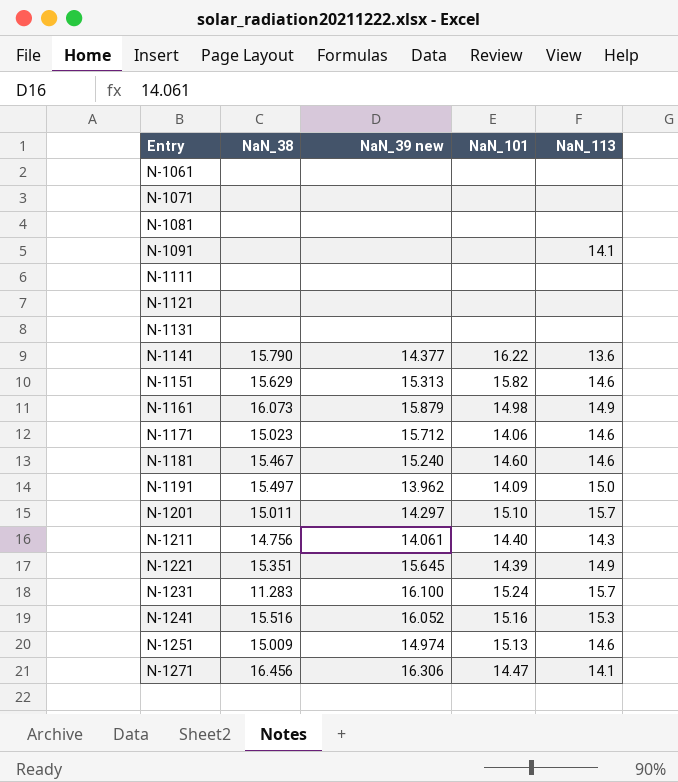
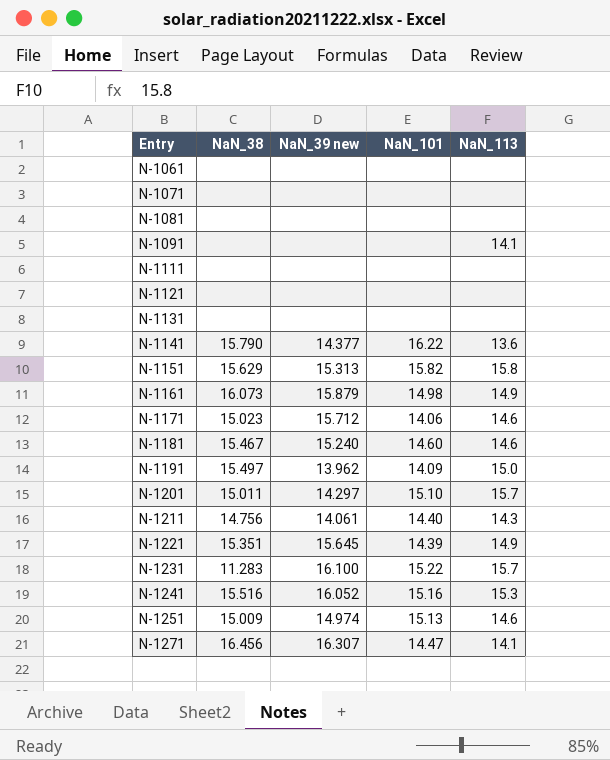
N-1151 | NaN_113: 14.6 -> 15.8
N-1231 | NaN_101: 15.24 -> 15.22
N-1271 | NaN_39 new: 16.306 -> 16.307

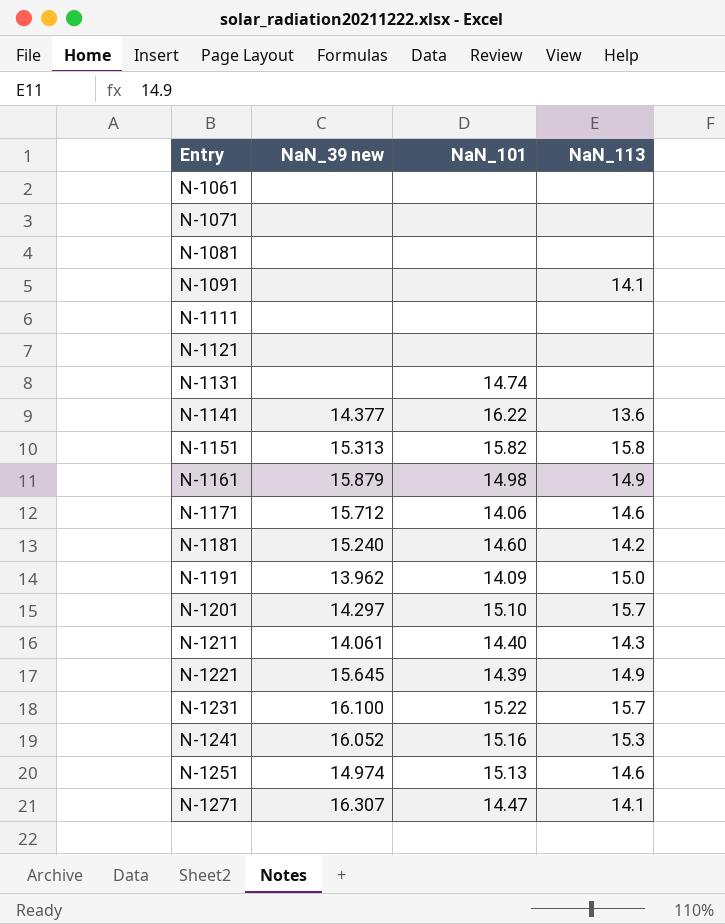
column NaN_38 | position: 2 -> none
N-1131 | NaN_101: none -> 14.74
N-1181 | NaN_113: 14.6 -> 14.2

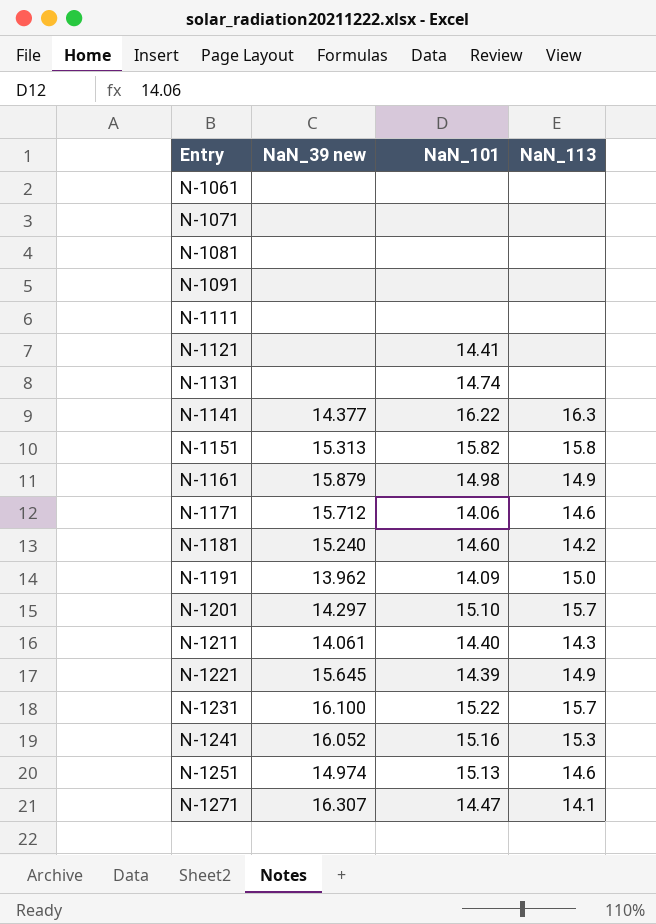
N-1091 | NaN_113: 14.1 -> none
N-1121 | NaN_101: none -> 14.41
N-1141 | NaN_113: 13.6 -> 16.3

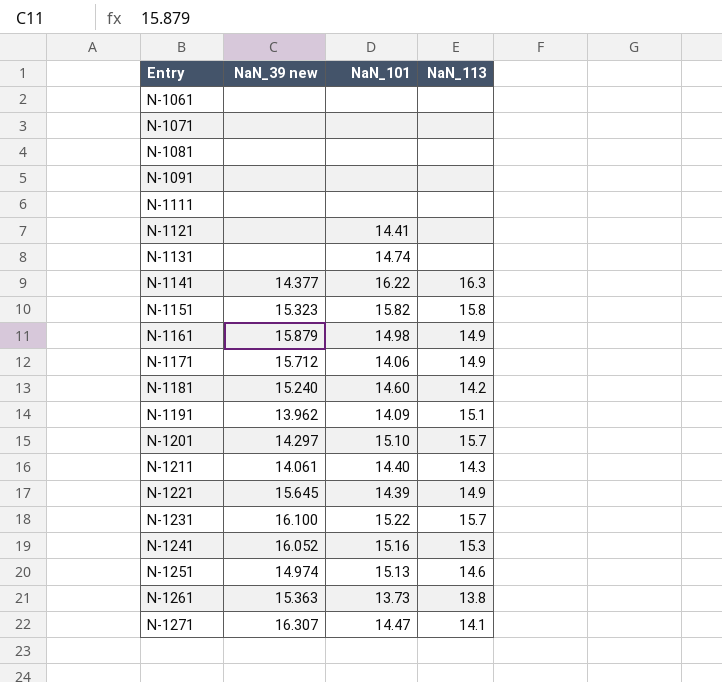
N-1151 | NaN_39 new: 15.313 -> 15.323
N-1171 | NaN_113: 14.6 -> 14.9
N-1191 | NaN_113: 15.0 -> 15.1
row N-1261: none -> 15.363 | 13.73 | 13.8

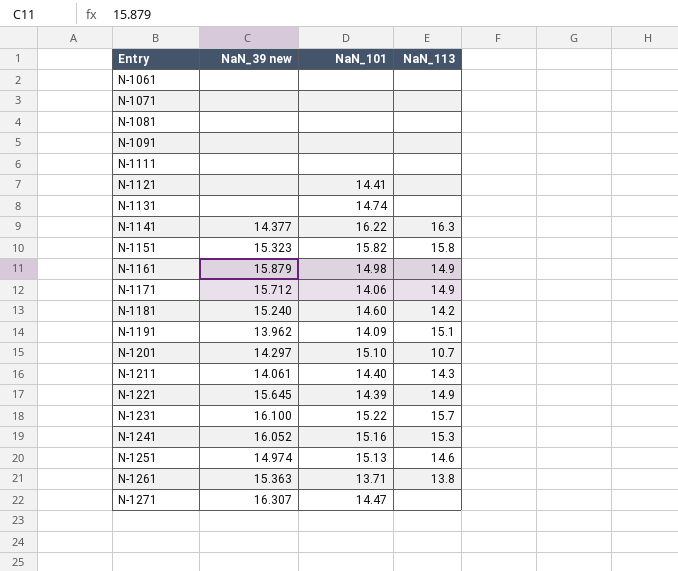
N-1201 | NaN_113: 15.7 -> 10.7
N-1261 | NaN_101: 13.73 -> 13.71
N-1271 | NaN_113: 14.1 -> none

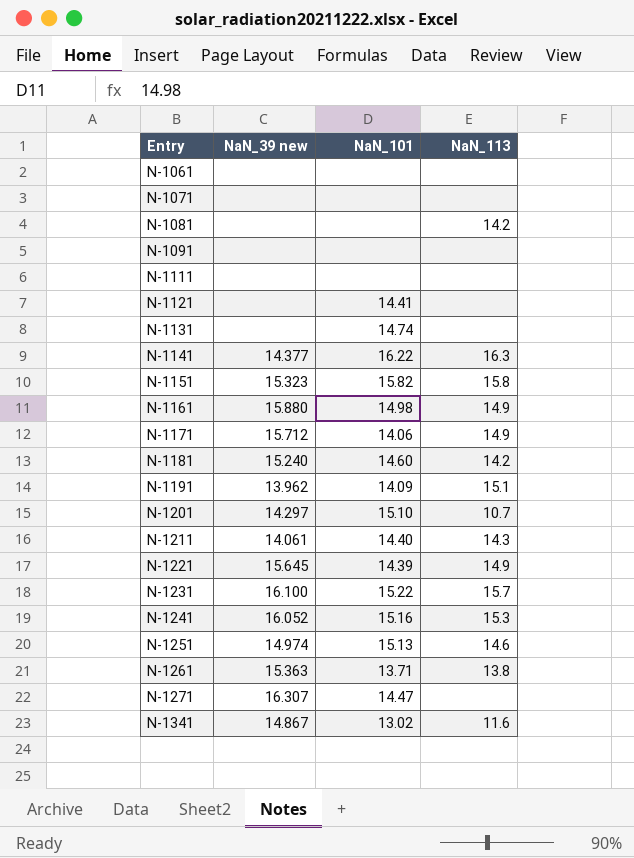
N-1081 | NaN_113: none -> 14.2
N-1161 | NaN_39 new: 15.879 -> 15.880
row N-1341: none -> 14.867 | 13.02 | 11.6

